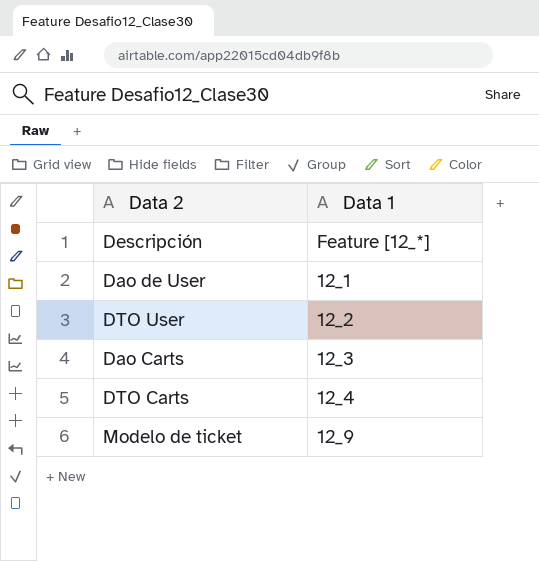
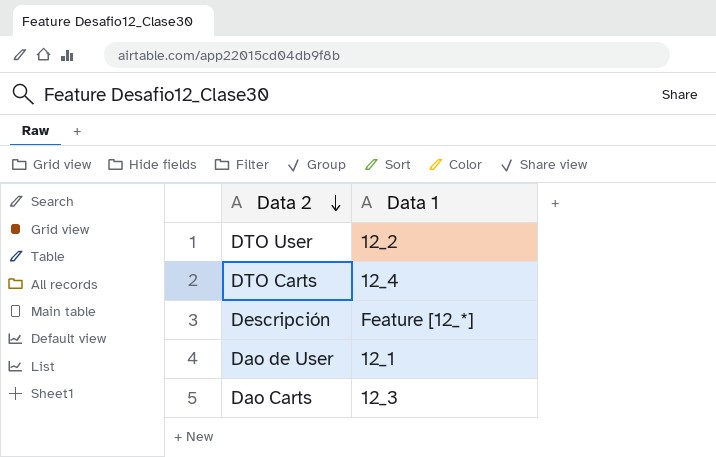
row order: none -> Data 2 descending
row Modelo de ticket: 12_9 -> none

